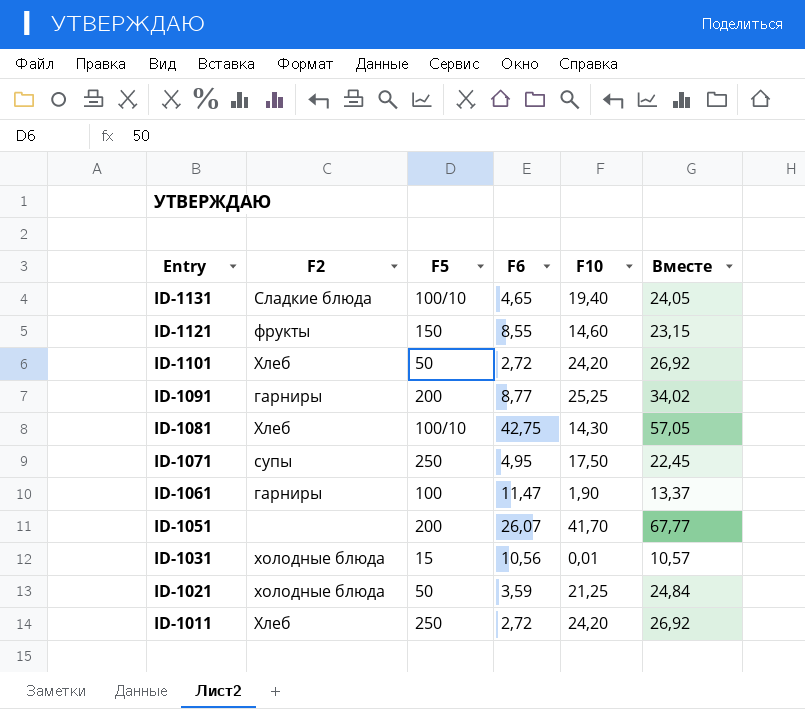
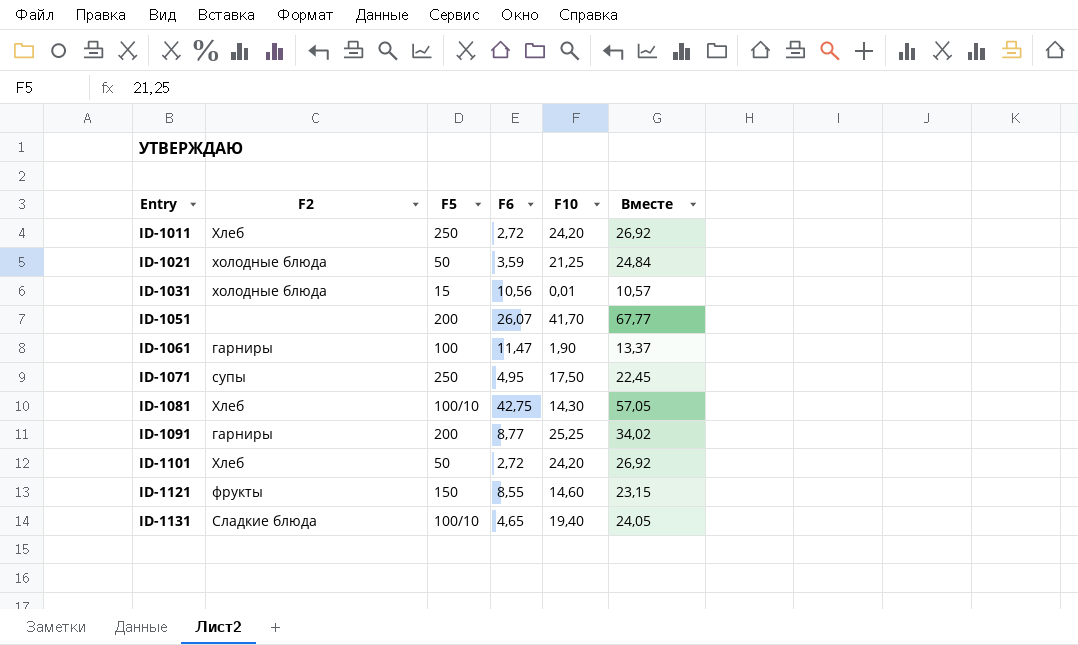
row order: Entry descending -> Entry ascending

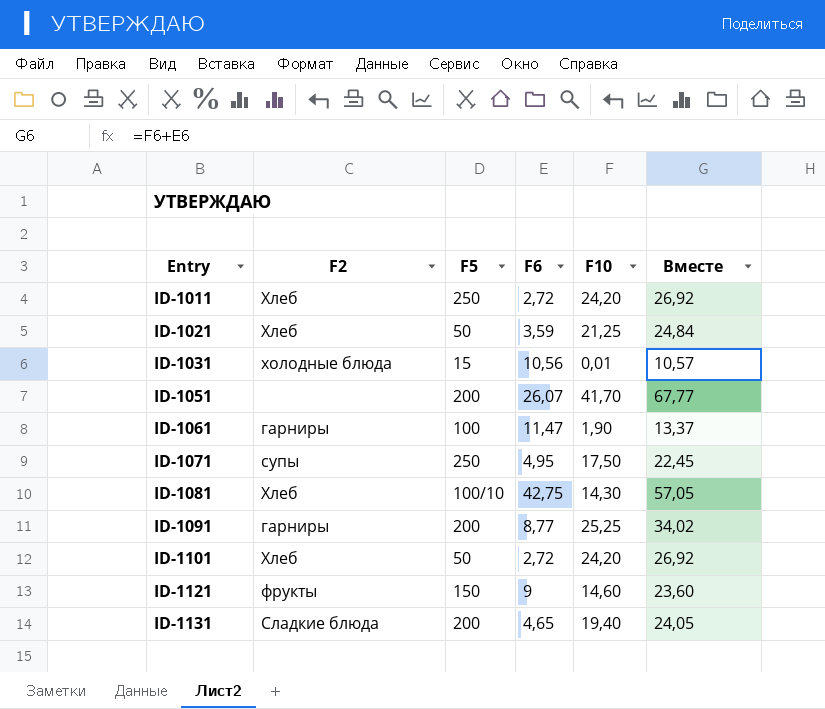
ID-1021 | F2: холодные блюда -> Хлеб
ID-1121 | F6: 8,55 -> 9
ID-1121 | Вместе: 23,15 -> 23,60
ID-1131 | F5: 100/10 -> 200

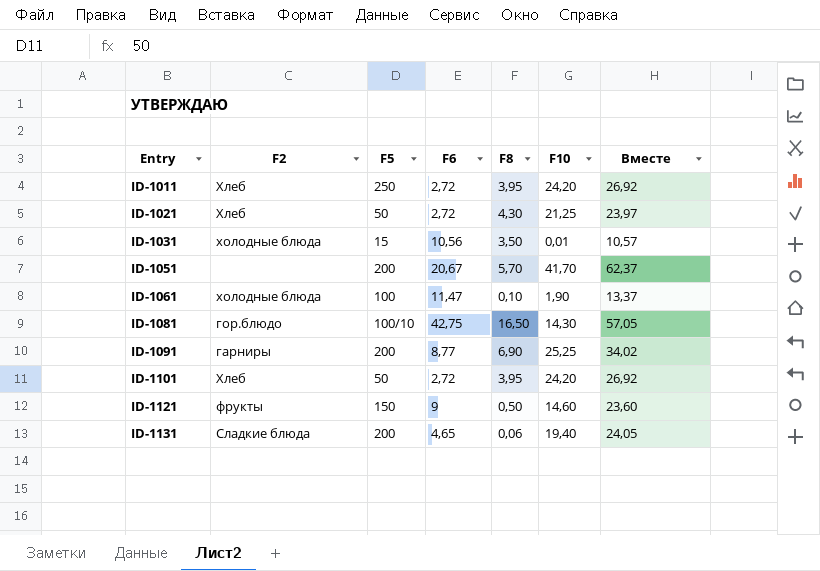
column F8 | position: none -> 5
row ID-1071: супы | 250 | 4,95 | 17,50 | 22,45 -> none
ID-1021 | F6: 3,59 -> 2,72
ID-1021 | Вместе: 24,84 -> 23,97
ID-1051 | F6: 26,07 -> 20,67
ID-1051 | Вместе: 67,77 -> 62,37
ID-1061 | F2: гарниры -> холодные блюда
ID-1081 | F2: Хлеб -> гор.блюдо

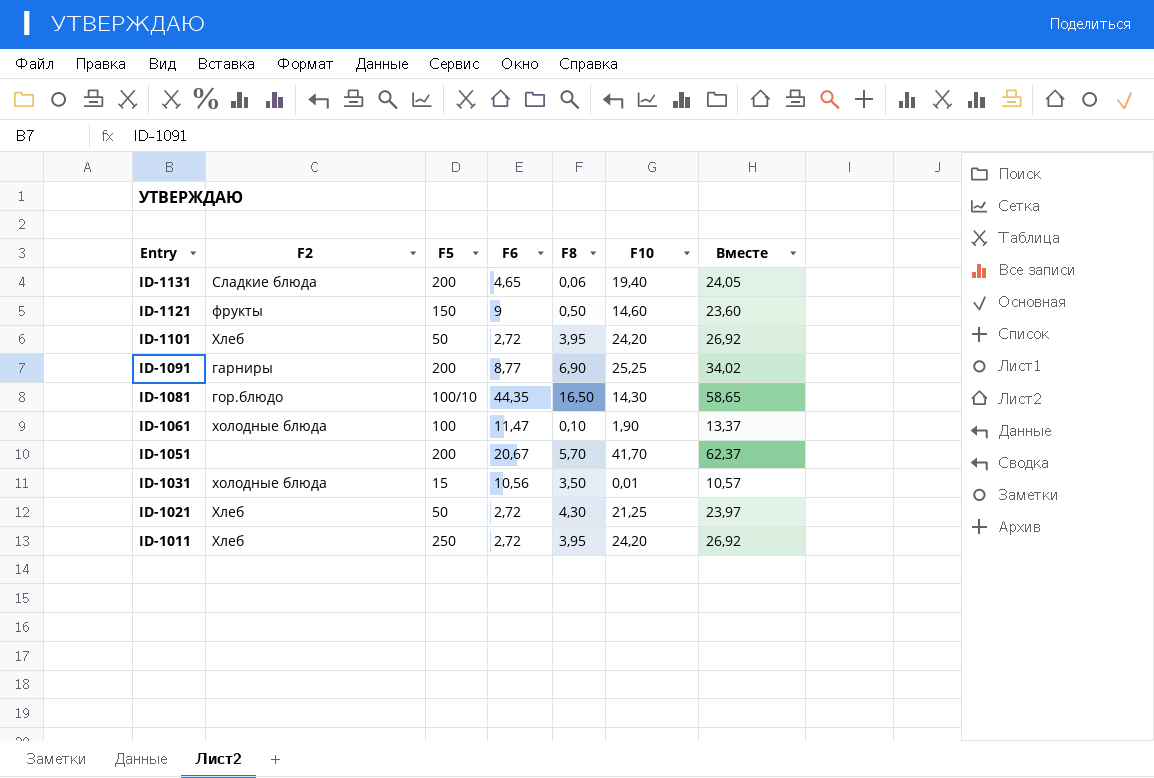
row order: Entry ascending -> Entry descending
ID-1081 | F6: 42,75 -> 44,35
ID-1081 | Вместе: 57,05 -> 58,65

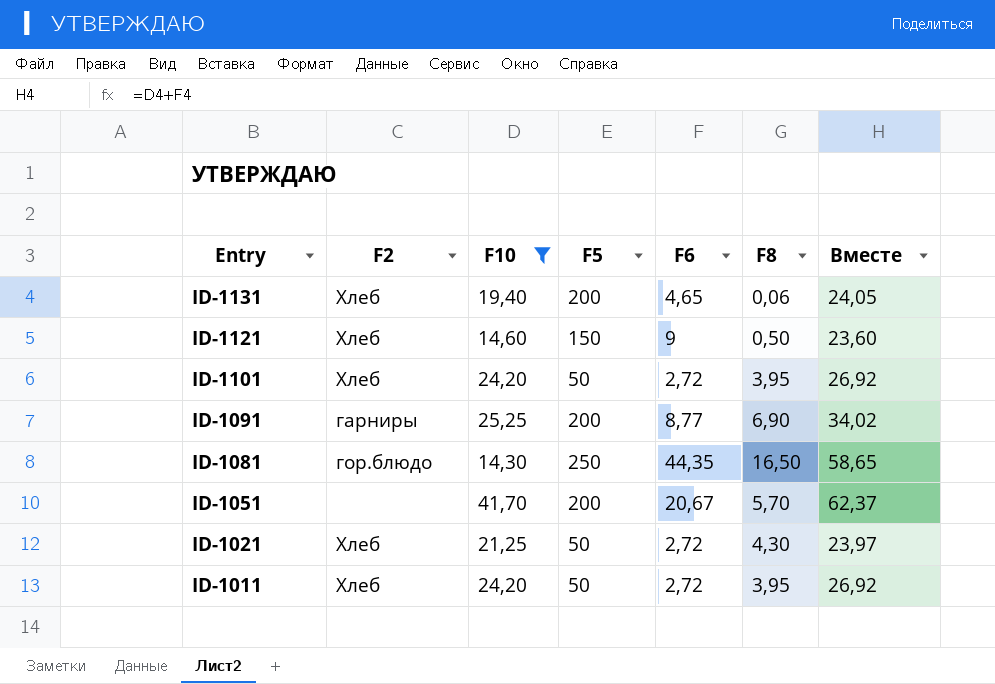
filter: none -> F10 >= 14,30
column F10 | position: 6 -> 3
ID-1131 | F2: Сладкие блюда -> Хлеб
ID-1121 | F2: фрукты -> Хлеб
ID-1081 | F5: 100/10 -> 250
ID-1011 | F5: 250 -> 50

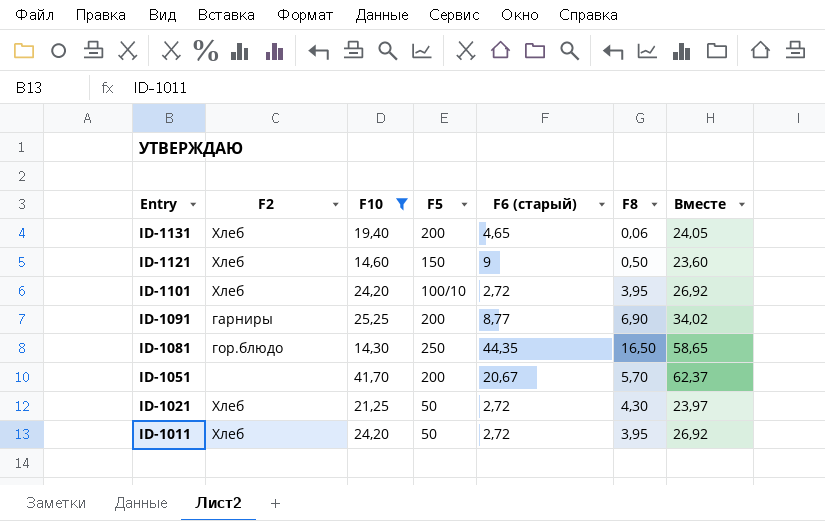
column name: F6 -> F6 (старый)
ID-1101 | F5: 50 -> 100/10

